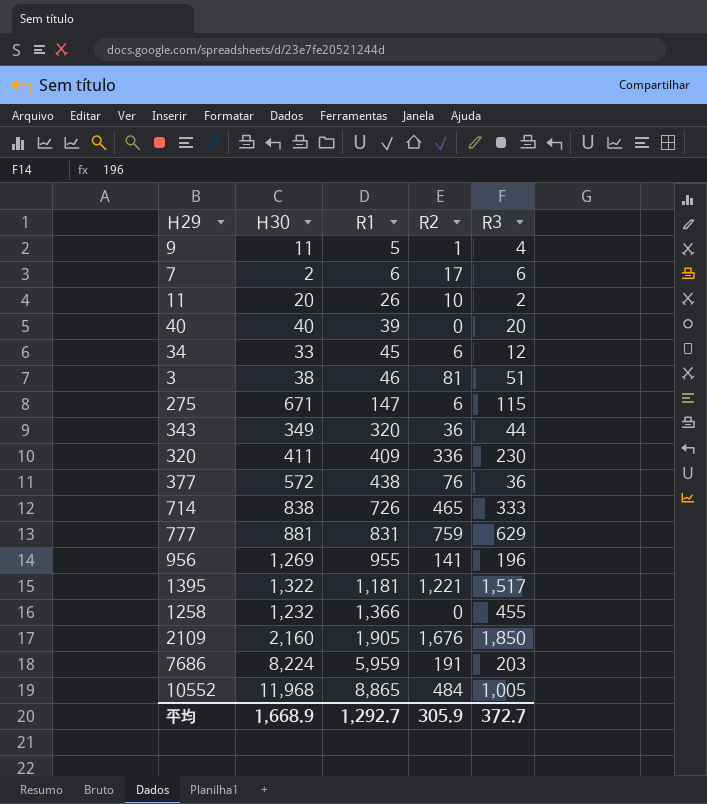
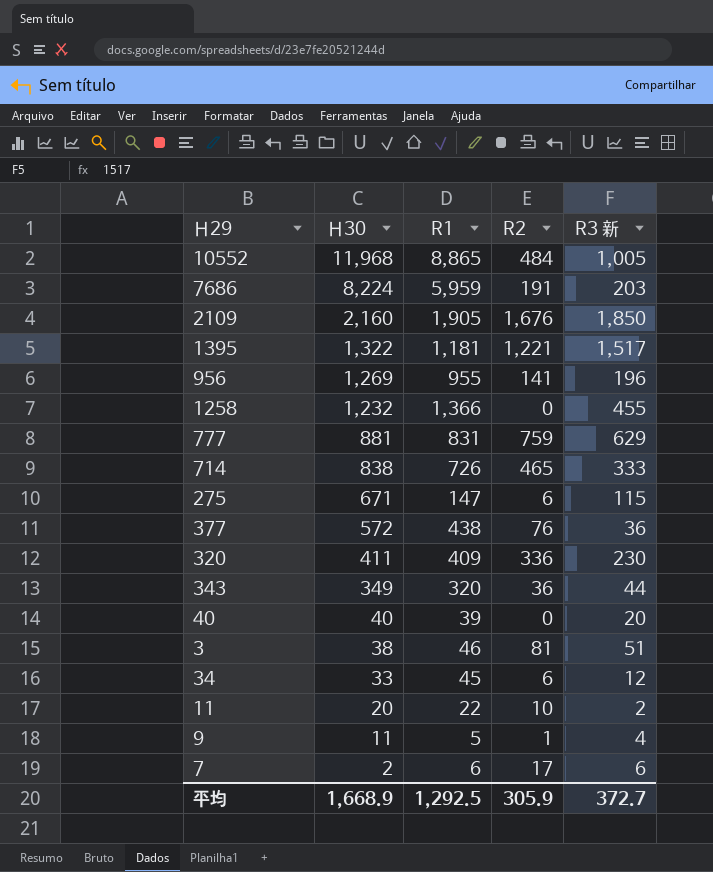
row order: R1 ascending -> Ｈ30 descending
column name: R3 -> R3 新
11 | R1: 26 -> 22
平均 | R1: 1,292.7 -> 1,292.5

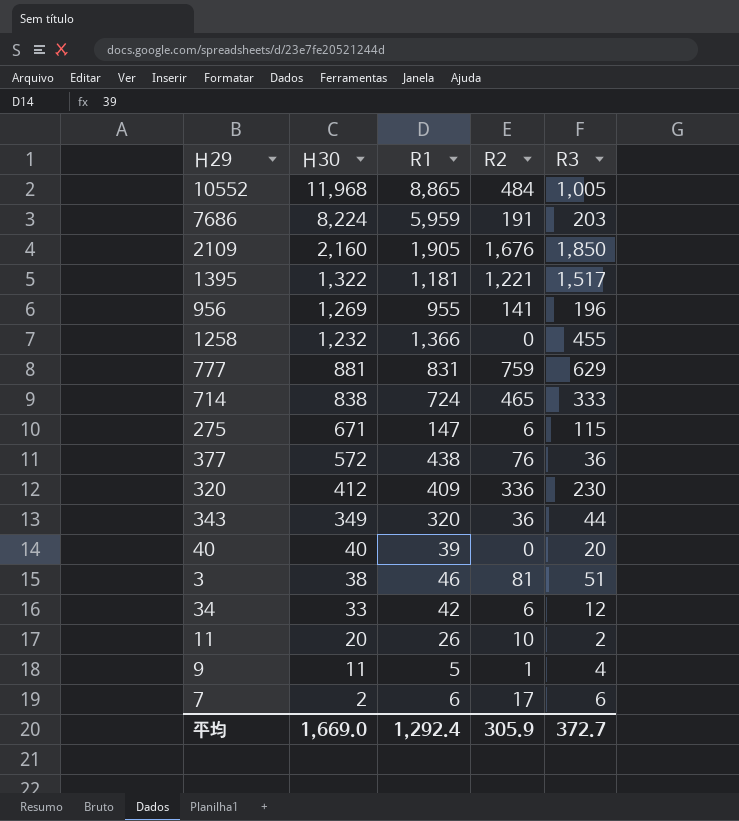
column name: R3 新 -> R3
714 | R1: 726 -> 724
320 | Ｈ30: 411 -> 412
34 | R1: 45 -> 42
11 | R1: 22 -> 26
平均 | Ｈ30: 1,668.9 -> 1,669.0
平均 | R1: 1,292.5 -> 1,292.4

